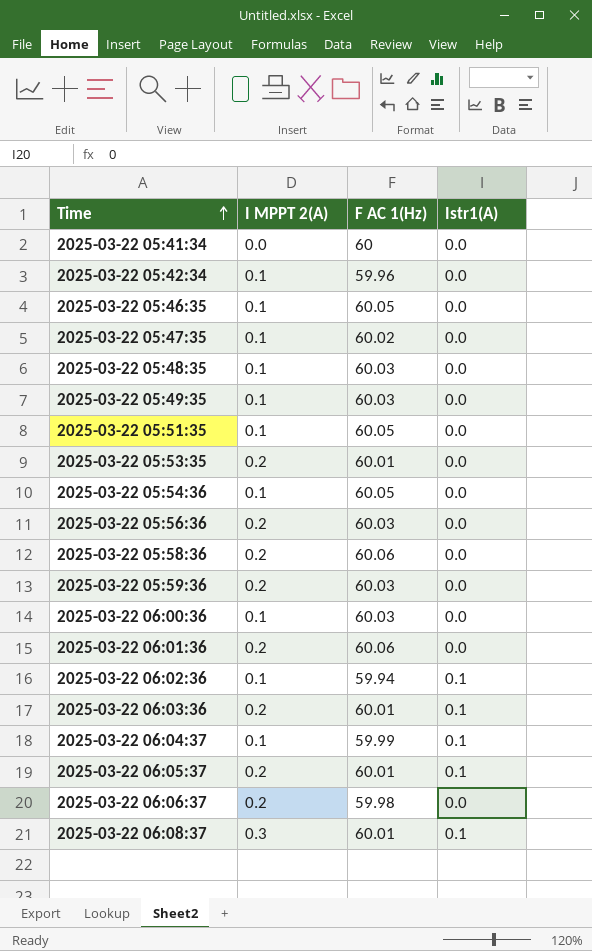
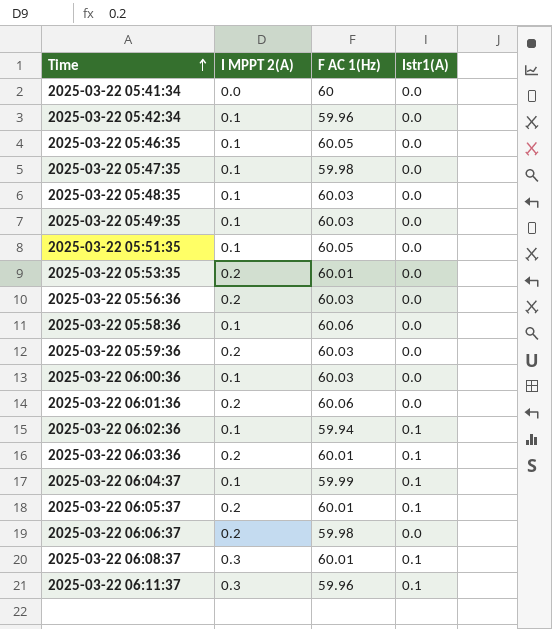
row 2025-03-22 05:54:36: 0.1 | 60.05 | 0.0 -> none
2025-03-22 05:47:35 | F AC 1(Hz): 60.02 -> 59.98
2025-03-22 05:58:36 | I MPPT 2(A): 0.2 -> 0.1
row 2025-03-22 06:11:37: none -> 0.3 | 59.96 | 0.1

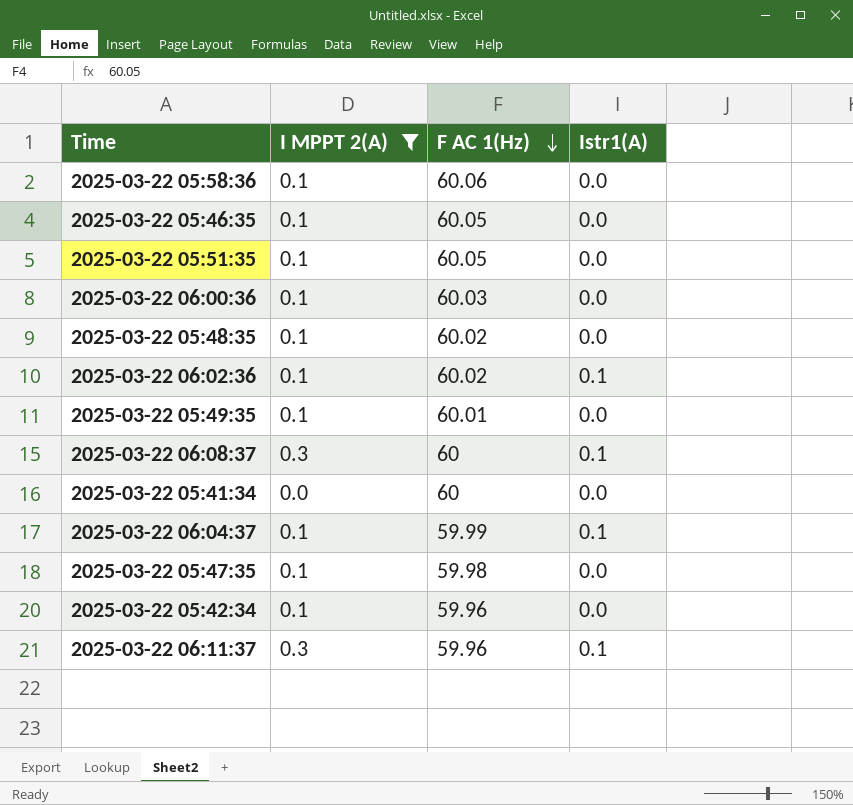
filter: none -> I MPPT 2(A) != 0.2
row order: Time ascending -> F AC 1(Hz) descending
2025-03-22 05:48:35 | F AC 1(Hz): 60.03 -> 60.02
2025-03-22 06:02:36 | F AC 1(Hz): 59.94 -> 60.02
2025-03-22 05:49:35 | F AC 1(Hz): 60.03 -> 60.01
2025-03-22 06:08:37 | F AC 1(Hz): 60.01 -> 60

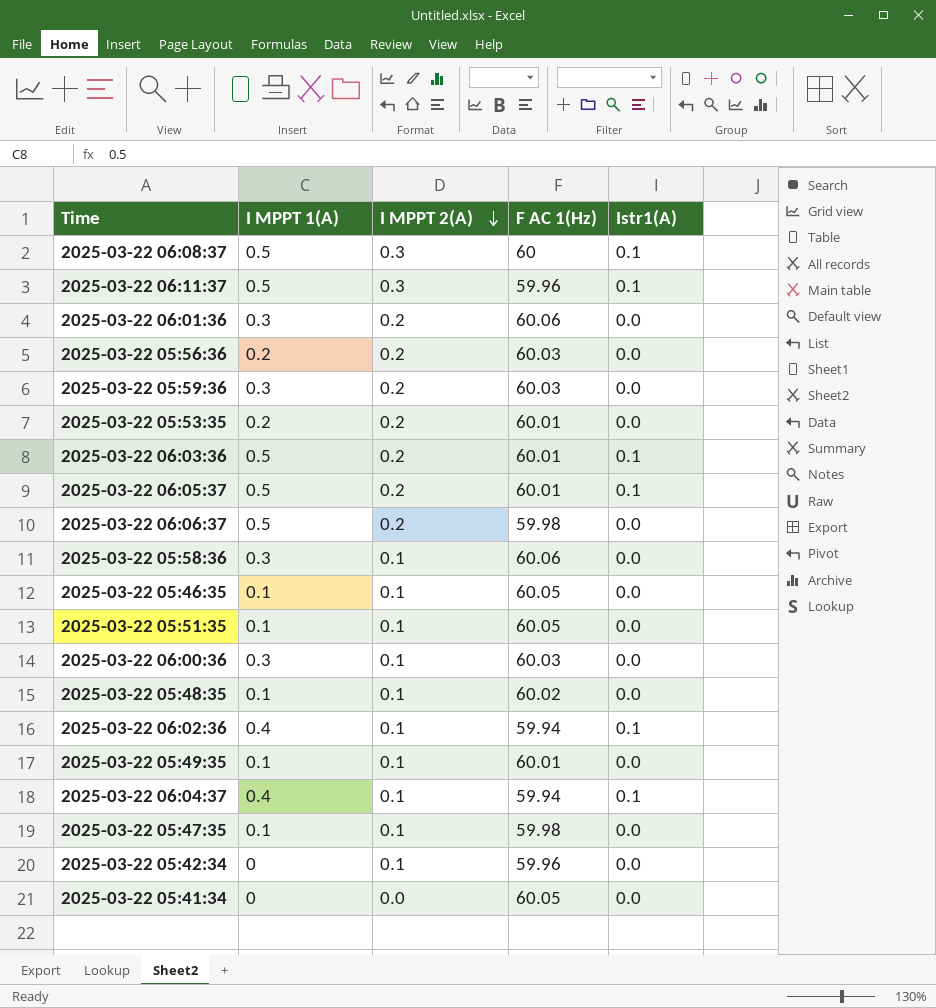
filter: I MPPT 2(A) != 0.2 -> none
row order: F AC 1(Hz) descending -> I MPPT 2(A) descending
column I MPPT 1(A) | position: none -> 2
2025-03-22 06:02:36 | F AC 1(Hz): 60.02 -> 59.94
2025-03-22 06:04:37 | F AC 1(Hz): 59.99 -> 59.94
2025-03-22 05:41:34 | F AC 1(Hz): 60 -> 60.05

